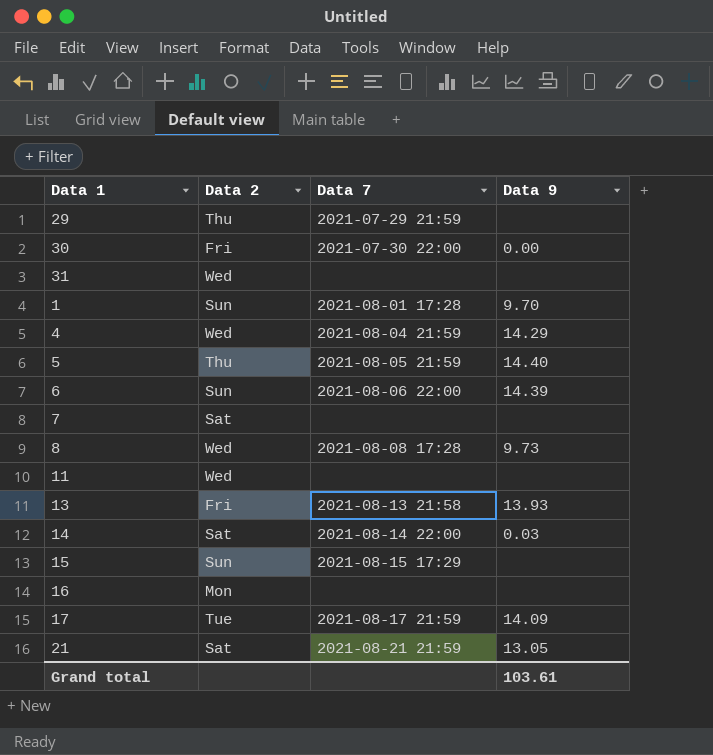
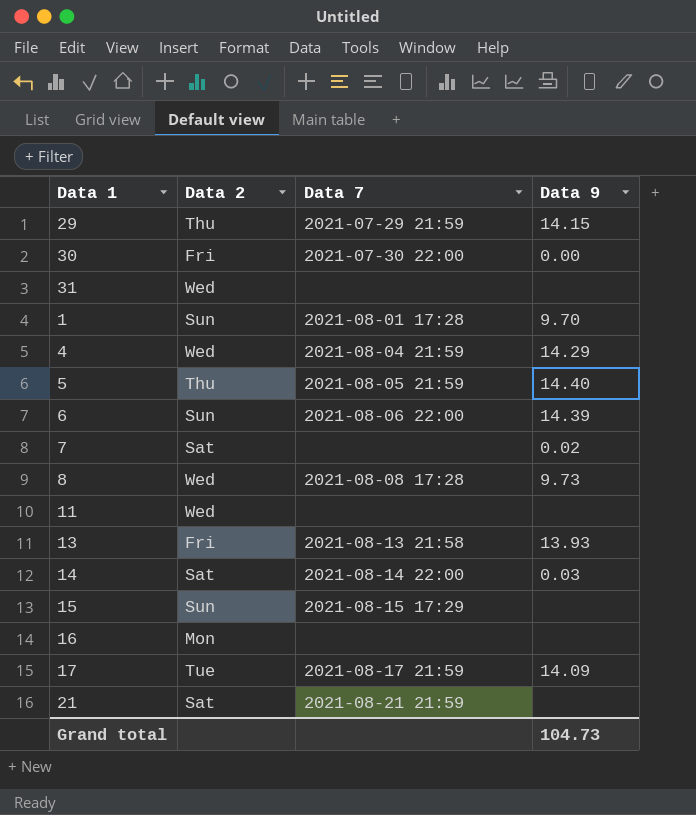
29 | Data 9: none -> 14.15
7 | Data 9: none -> 0.02
21 | Data 9: 13.05 -> none
Grand total | Data 9: 103.61 -> 104.73

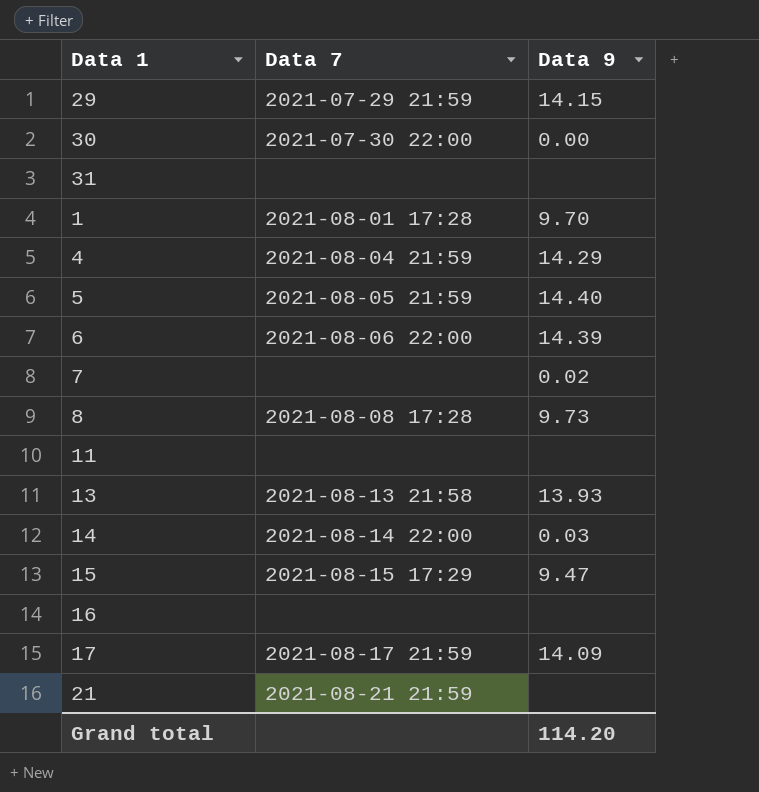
column Data 2 | position: 2 -> none
15 | Data 9: none -> 9.47
Grand total | Data 9: 104.73 -> 114.20

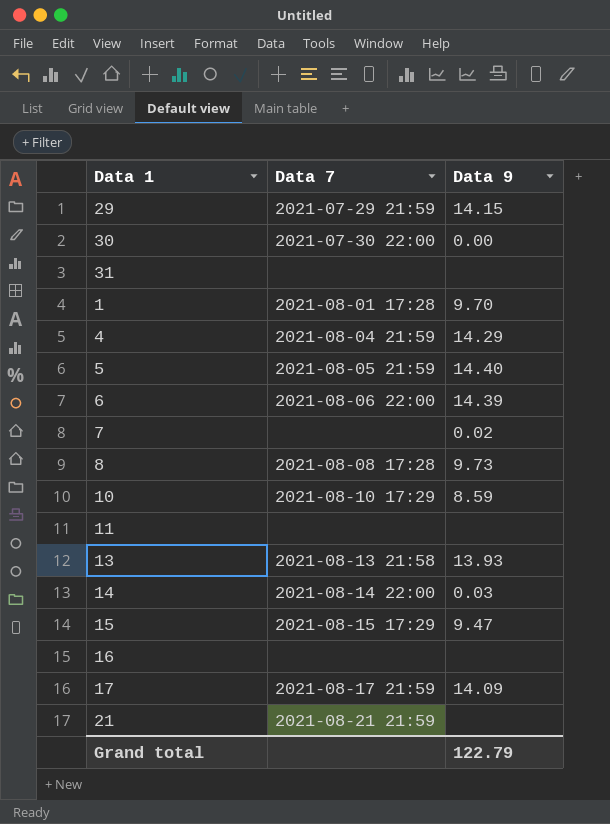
row 10: none -> 2021-08-10 17:29 | 8.59
Grand total | Data 9: 114.20 -> 122.79

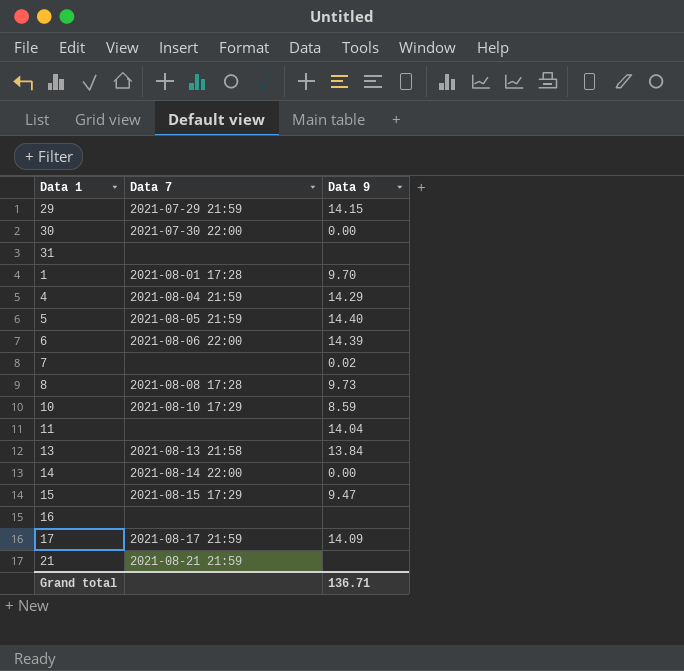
11 | Data 9: none -> 14.04
13 | Data 9: 13.93 -> 13.84
14 | Data 9: 0.03 -> 0.00
Grand total | Data 9: 122.79 -> 136.71

